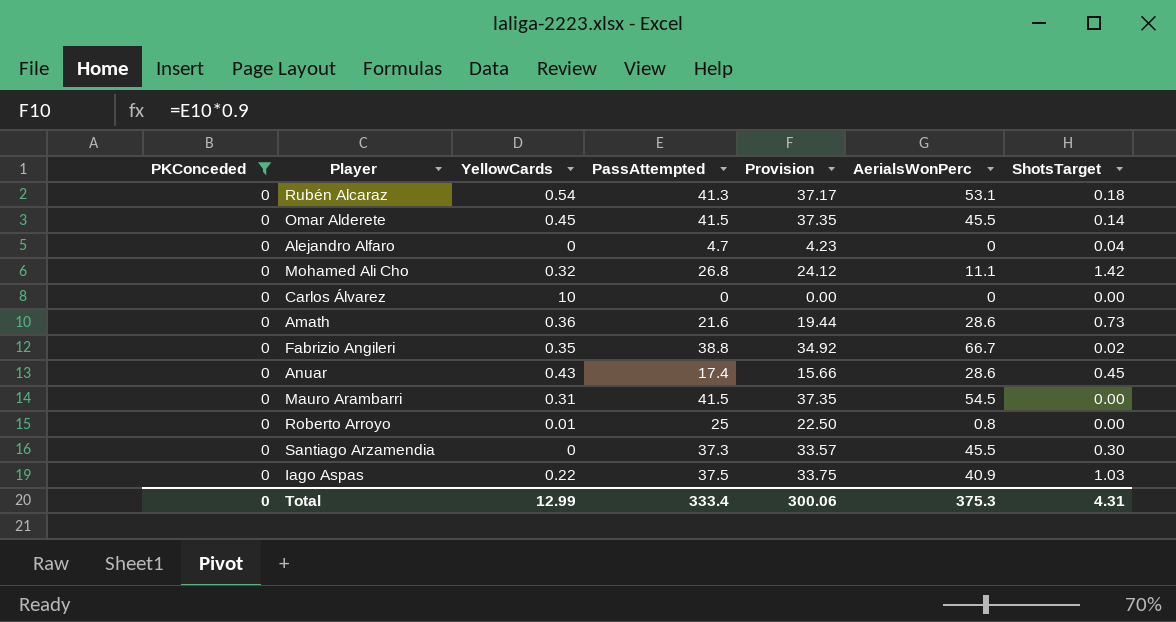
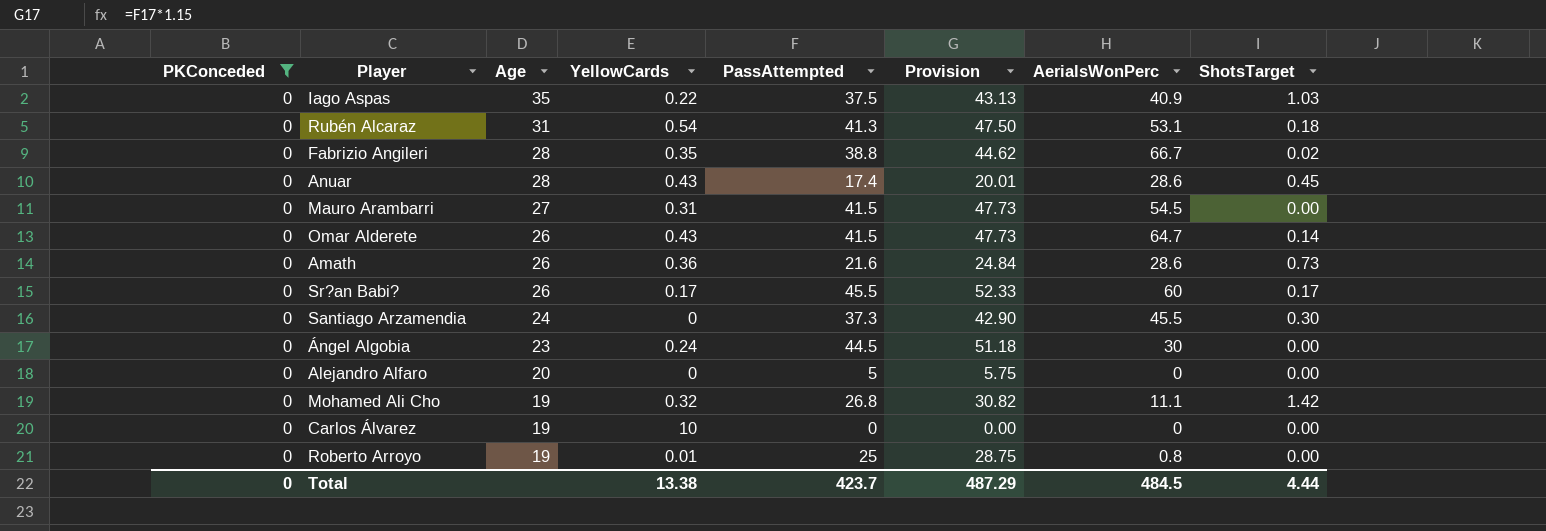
row order: none -> Age descending
column Age | position: none -> 3
column Provision | formula: [PassAttempted] * 0.9 -> [PassAttempted] * 1.15
Omar Alderete | YellowCards: 0.45 -> 0.43
Omar Alderete | AerialsWonPerc: 45.5 -> 64.7
row Sr?an Babi?: none -> 0 | 26 | 0.17 | 45.5 | 52.33 | 60 | 0.17
row Ángel Algobia: none -> 0 | 23 | 0.24 | 44.5 | 51.18 | 30 | 0.00
Alejandro Alfaro | PassAttempted: 4.7 -> 5
Alejandro Alfaro | ShotsTarget: 0.04 -> 0.00
Total | YellowCards: 12.99 -> 13.38
Total | PassAttempted: 333.4 -> 423.7
Total | Provision: 300.06 -> 487.29
Total | AerialsWonPerc: 375.3 -> 484.5
Total | ShotsTarget: 4.31 -> 4.44

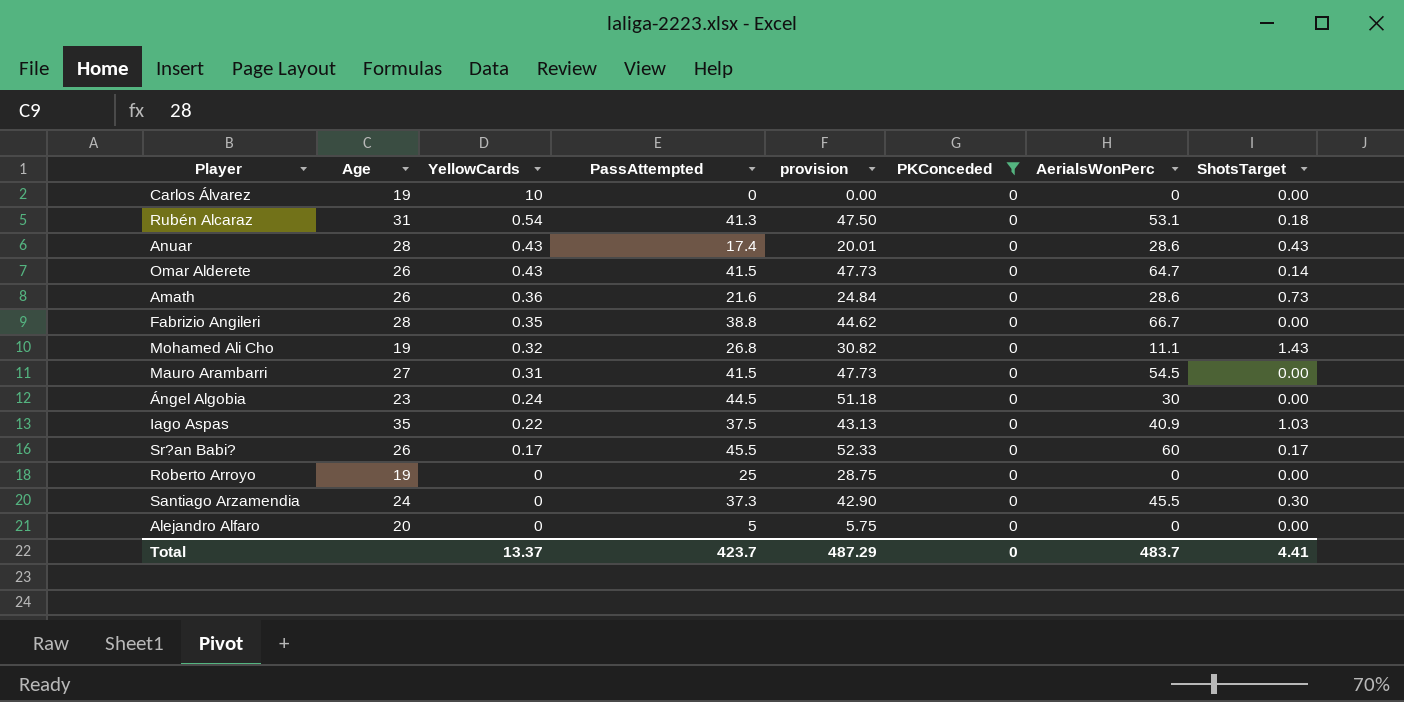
row order: Age descending -> YellowCards descending
column name: Provision -> provision
column PKConceded | position: 1 -> 6
Anuar | ShotsTarget: 0.45 -> 0.43
Fabrizio Angileri | ShotsTarget: 0.02 -> 0.00
Mohamed Ali Cho | ShotsTarget: 1.42 -> 1.43
Roberto Arroyo | YellowCards: 0.01 -> 0
Roberto Arroyo | AerialsWonPerc: 0.8 -> 0
Total | YellowCards: 13.38 -> 13.37
Total | AerialsWonPerc: 484.5 -> 483.7
Total | ShotsTarget: 4.44 -> 4.41

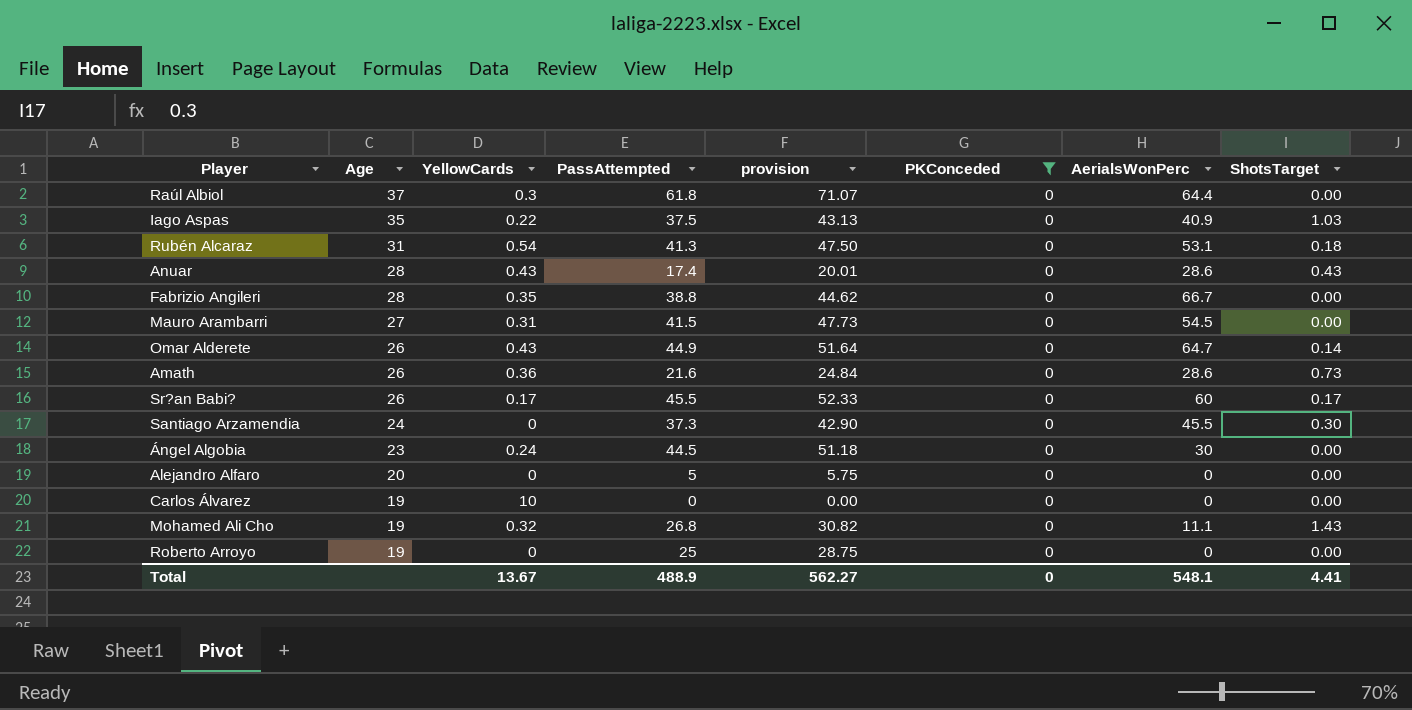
row order: YellowCards descending -> Age descending
row Raúl Albiol: none -> 37 | 0.3 | 61.8 | 71.07 | 0 | 64.4 | 0.00
Omar Alderete | PassAttempted: 41.5 -> 44.9
Omar Alderete | provision: 47.73 -> 51.64
Total | YellowCards: 13.37 -> 13.67
Total | PassAttempted: 423.7 -> 488.9
Total | provision: 487.29 -> 562.27
Total | AerialsWonPerc: 483.7 -> 548.1

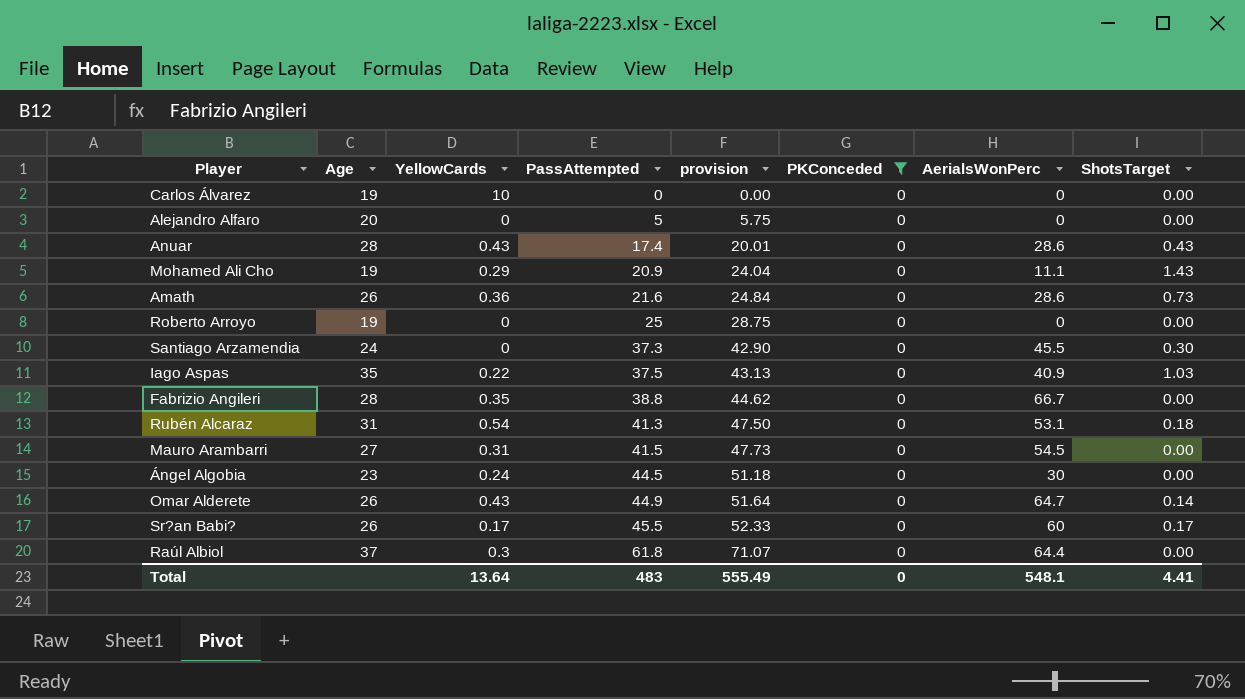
row order: Age descending -> PassAttempted ascending
Mohamed Ali Cho | YellowCards: 0.32 -> 0.29
Mohamed Ali Cho | PassAttempted: 26.8 -> 20.9
Mohamed Ali Cho | provision: 30.82 -> 24.04
Total | YellowCards: 13.67 -> 13.64
Total | PassAttempted: 488.9 -> 483
Total | provision: 562.27 -> 555.49

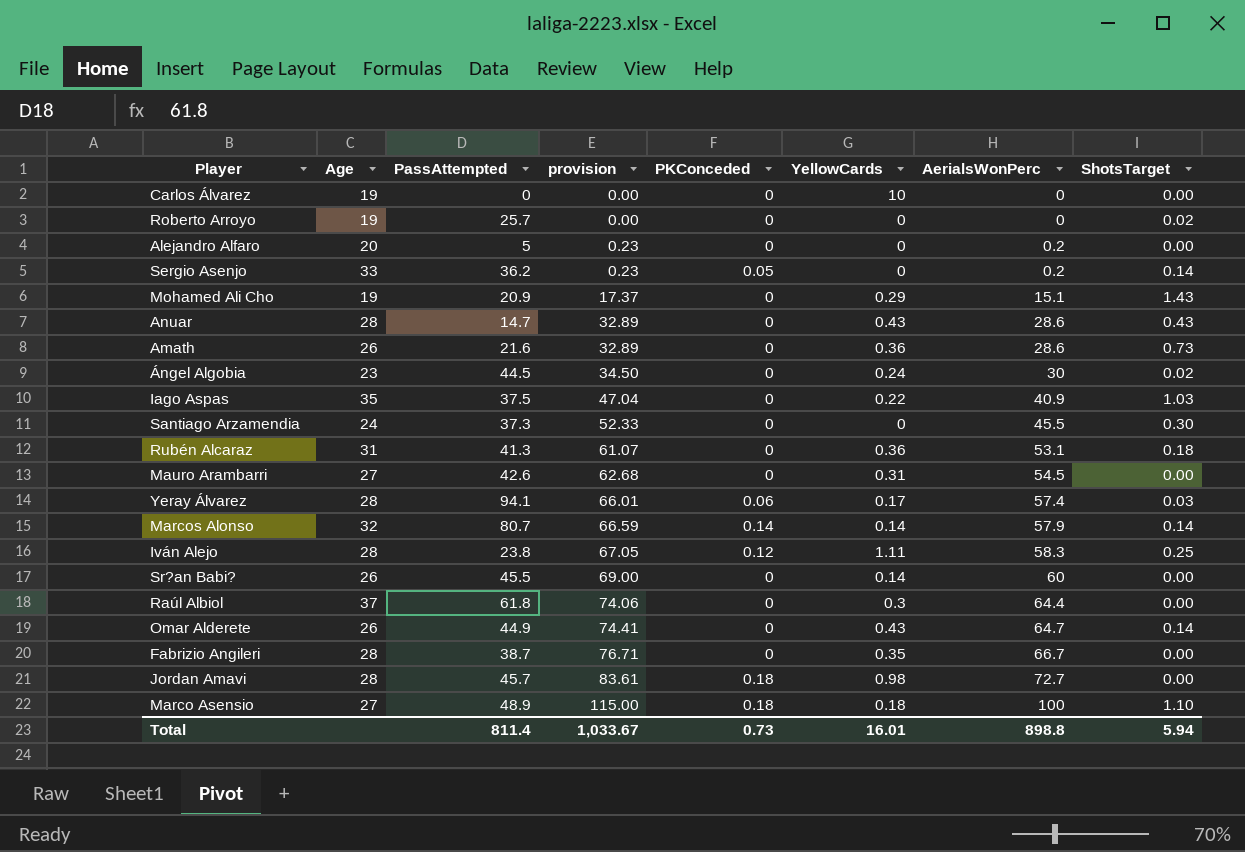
filter: PKConceded = 0 -> none
row order: PassAttempted ascending -> provision ascending
column provision | formula: [PassAttempted] * 1.15 -> [AerialsWonPerc] * 1.15
column YellowCards | position: 3 -> 6
Roberto Arroyo | PassAttempted: 25 -> 25.7
Roberto Arroyo | ShotsTarget: 0.00 -> 0.02
Alejandro Alfaro | AerialsWonPerc: 0 -> 0.2
Mohamed Ali Cho | AerialsWonPerc: 11.1 -> 15.1
Anuar | PassAttempted: 17.4 -> 14.7
Ángel Algobia | ShotsTarget: 0.00 -> 0.02
Rubén Alcaraz | YellowCards: 0.54 -> 0.36
Mauro Arambarri | PassAttempted: 41.5 -> 42.6
Sr?an Babi? | YellowCards: 0.17 -> 0.14
Sr?an Babi? | ShotsTarget: 0.17 -> 0.00
Fabrizio Angileri | PassAttempted: 38.8 -> 38.7
Total | PassAttempted: 483 -> 811.4
Total | provision: 555.49 -> 1,033.67
Total | PKConceded: 0 -> 0.73
Total | YellowCards: 13.64 -> 16.01
Total | AerialsWonPerc: 548.1 -> 898.8
Total | ShotsTarget: 4.41 -> 5.94

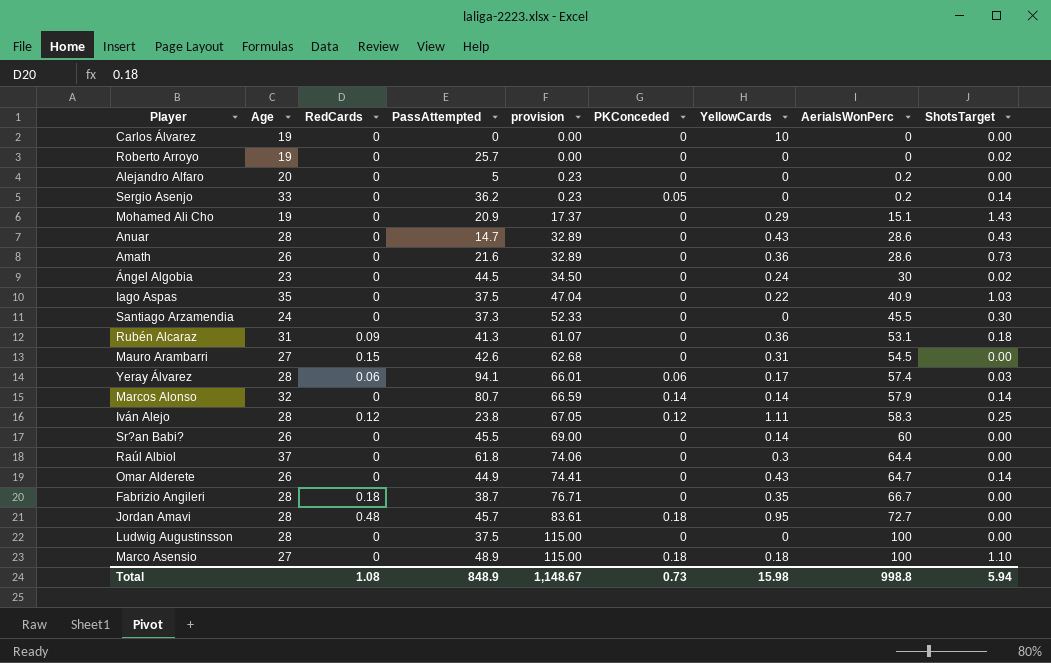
column RedCards | position: none -> 3
Jordan Amavi | YellowCards: 0.98 -> 0.95
row Ludwig Augustinsson: none -> 28 | 0 | 37.5 | 115.00 | 0 | 0 | 100 | 0.00
Total | PassAttempted: 811.4 -> 848.9
Total | provision: 1,033.67 -> 1,148.67
Total | YellowCards: 16.01 -> 15.98
Total | AerialsWonPerc: 898.8 -> 998.8

